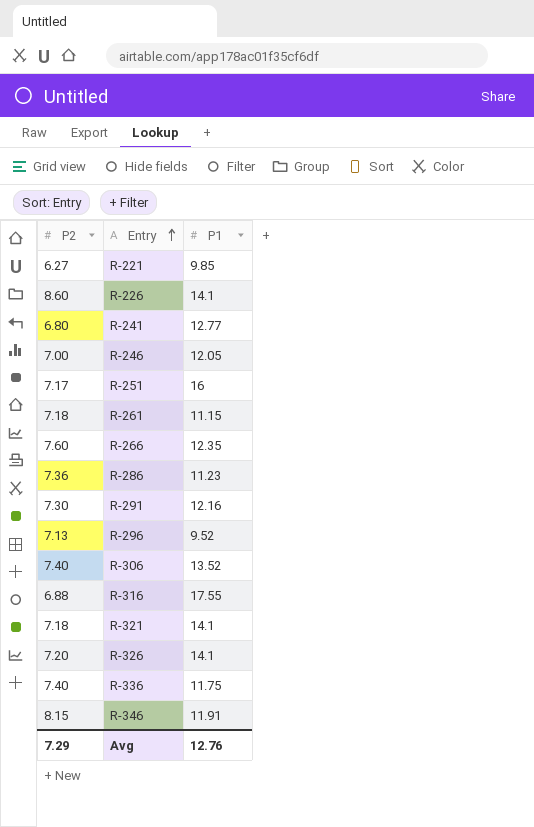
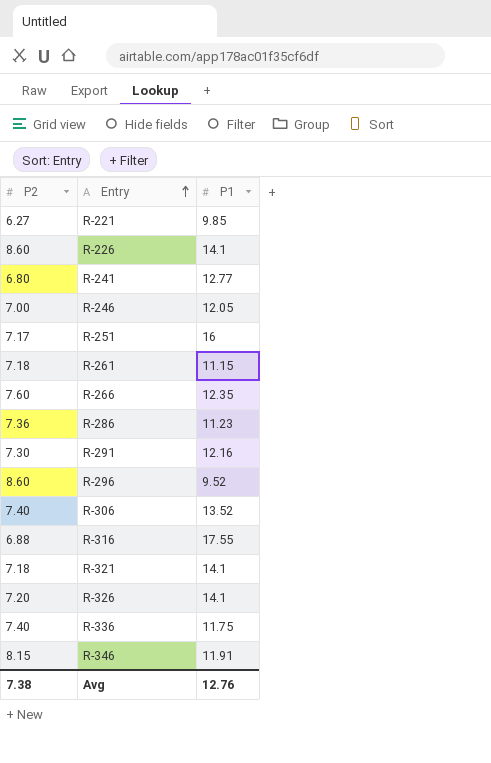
R-296 | P2: 7.13 -> 8.60
Avg | P2: 7.29 -> 7.38

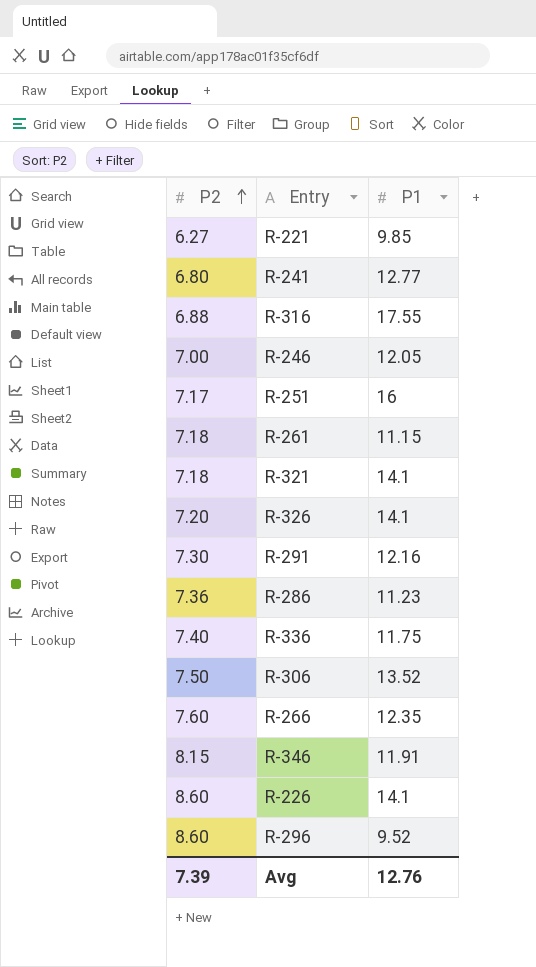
row order: Entry ascending -> P2 ascending
R-306 | P2: 7.40 -> 7.50
Avg | P2: 7.38 -> 7.39

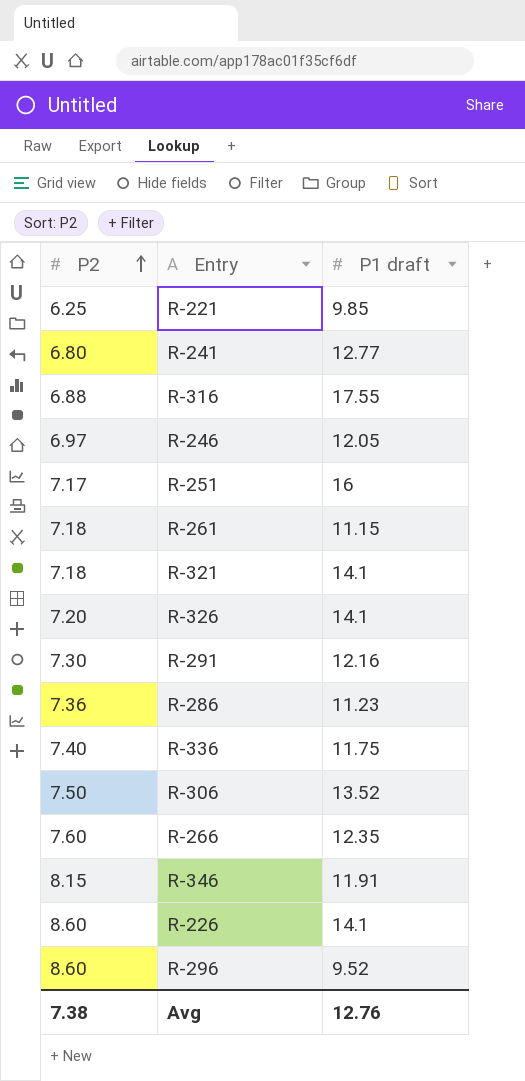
column name: P1 -> P1 draft
R-221 | P2: 6.27 -> 6.25
R-246 | P2: 7.00 -> 6.97
Avg | P2: 7.39 -> 7.38

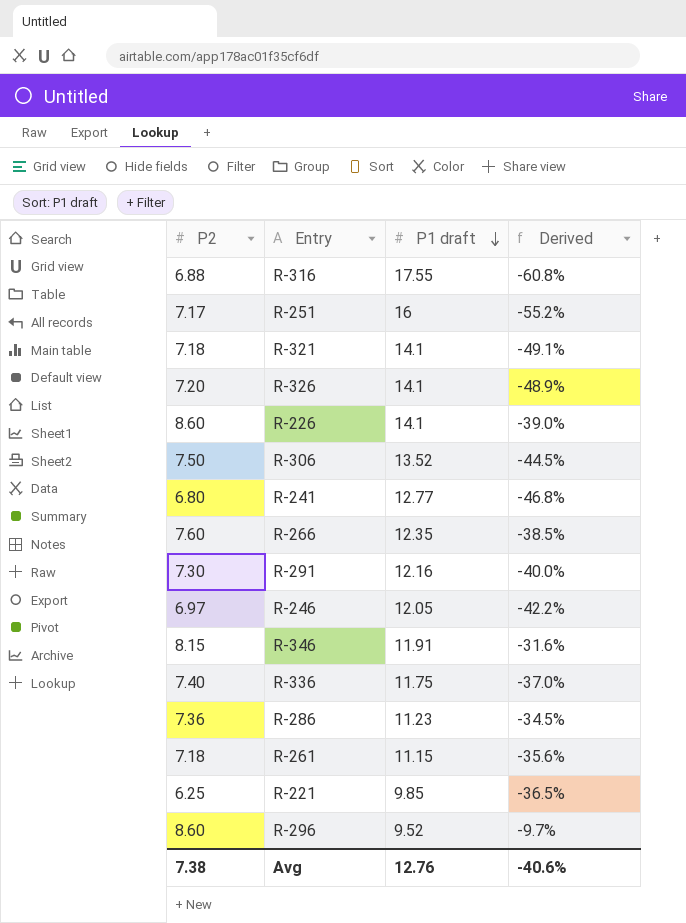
row order: P2 ascending -> P1 draft descending
column Derived | formula: none -> ([P2] - [P1 draft]) / [P1 draft]

